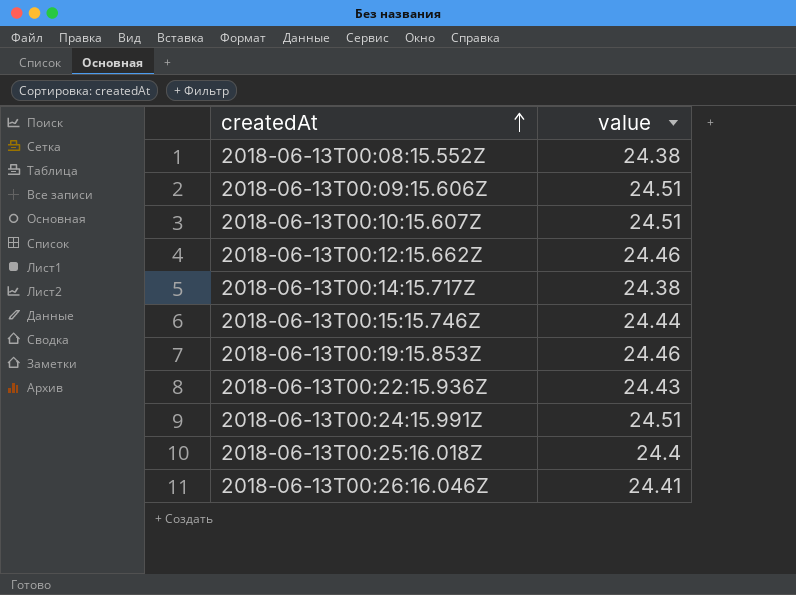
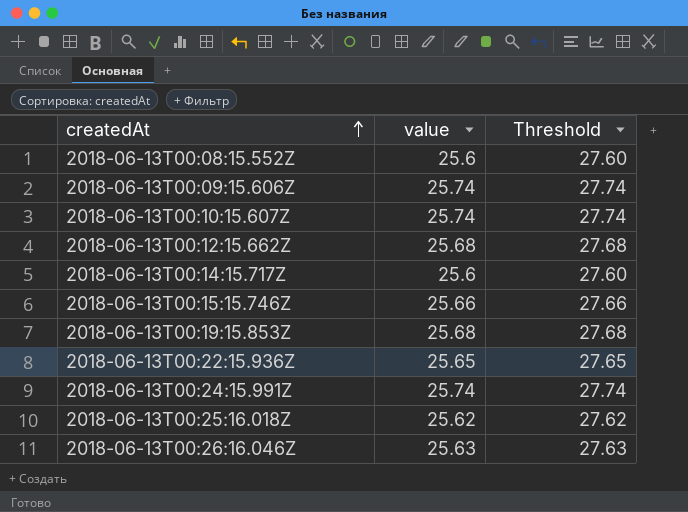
column Threshold | formula: none -> [value] + 2
2018-06-13T00:08:15.552Z | value: 24.38 -> 25.6
2018-06-13T00:09:15.606Z | value: 24.51 -> 25.74
2018-06-13T00:10:15.607Z | value: 24.51 -> 25.74
2018-06-13T00:12:15.662Z | value: 24.46 -> 25.68
2018-06-13T00:14:15.717Z | value: 24.38 -> 25.6
2018-06-13T00:15:15.746Z | value: 24.44 -> 25.66
2018-06-13T00:19:15.853Z | value: 24.46 -> 25.68
2018-06-13T00:22:15.936Z | value: 24.43 -> 25.65
2018-06-13T00:24:15.991Z | value: 24.51 -> 25.74
2018-06-13T00:25:16.018Z | value: 24.4 -> 25.62
2018-06-13T00:26:16.046Z | value: 24.41 -> 25.63

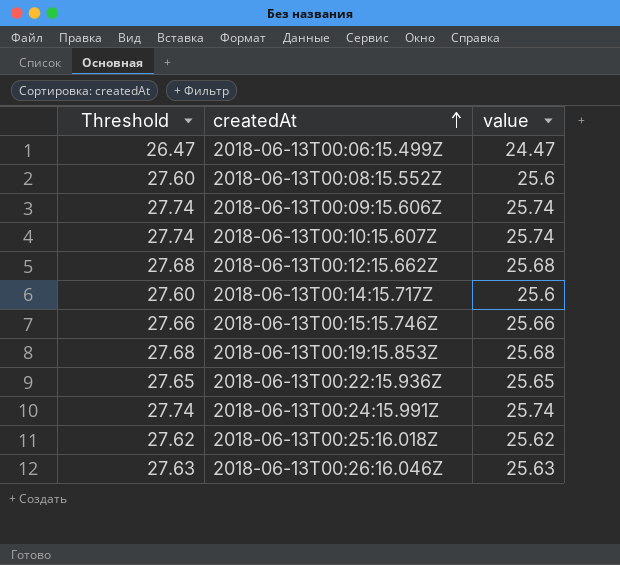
column Threshold | position: 3 -> 1
row 2018-06-13T00:06:15.499Z: none -> 26.47 | 24.47

